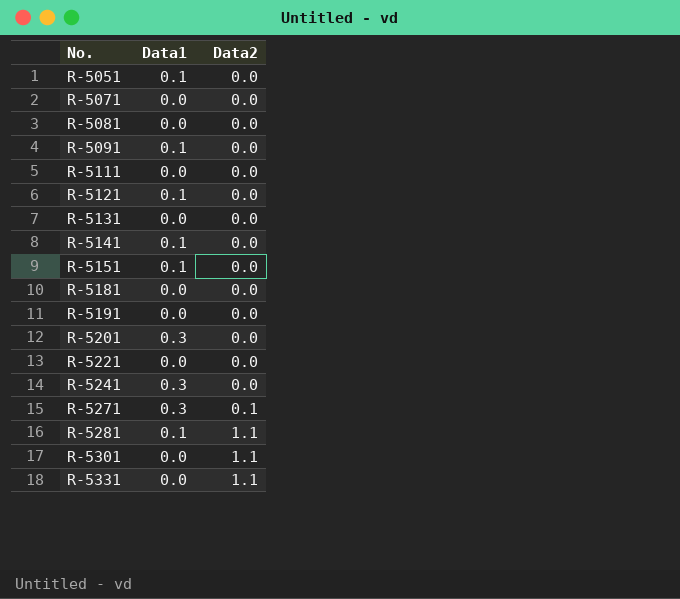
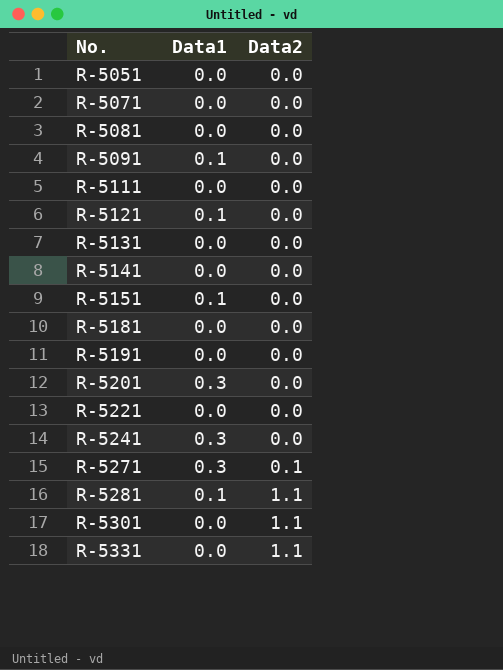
R-5051 | Data1: 0.1 -> 0.0
R-5141 | Data1: 0.1 -> 0.0

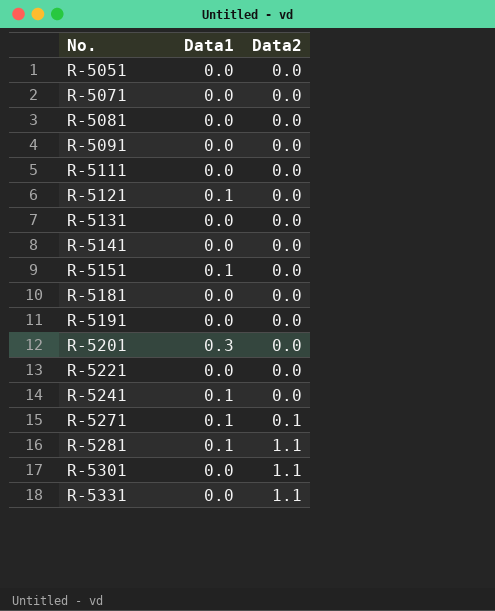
R-5091 | Data1: 0.1 -> 0.0
R-5241 | Data1: 0.3 -> 0.1
R-5271 | Data1: 0.3 -> 0.1

